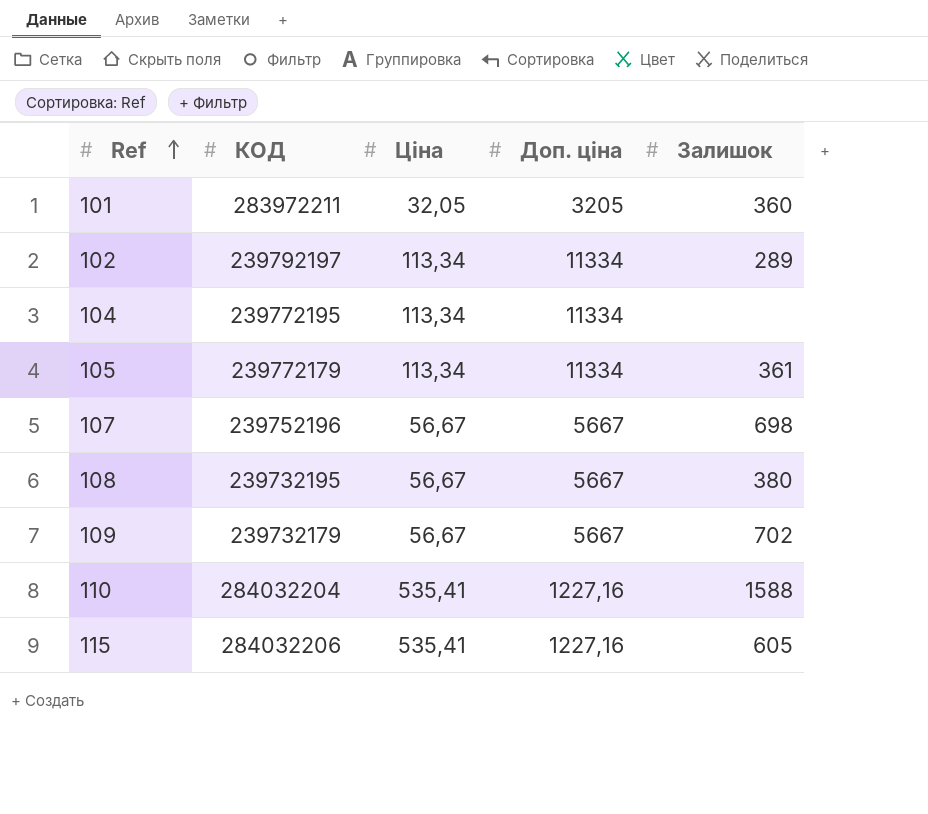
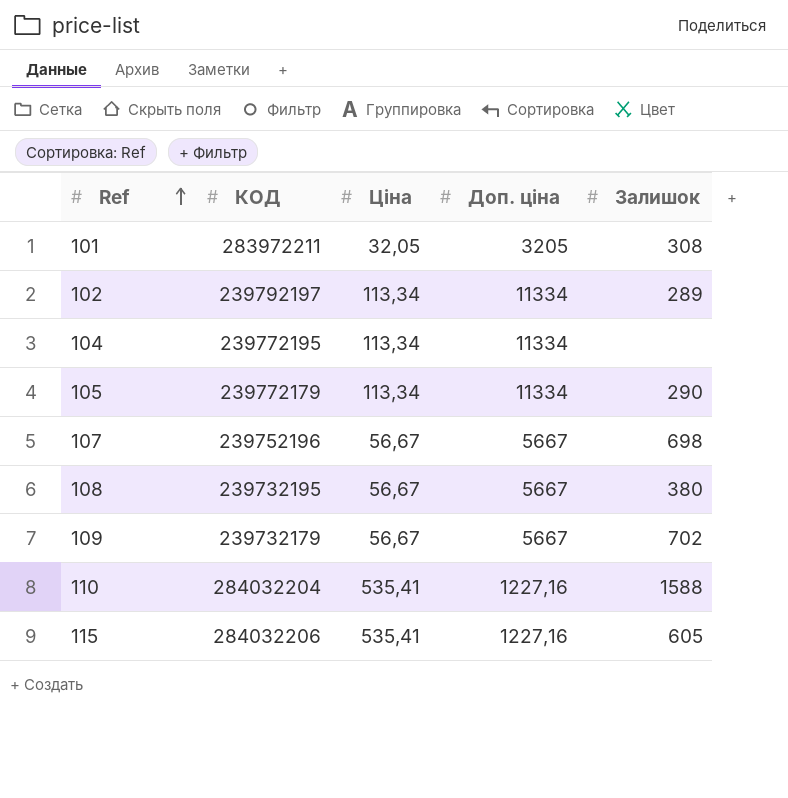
101 | Залишок: 360 -> 308
105 | Залишок: 361 -> 290

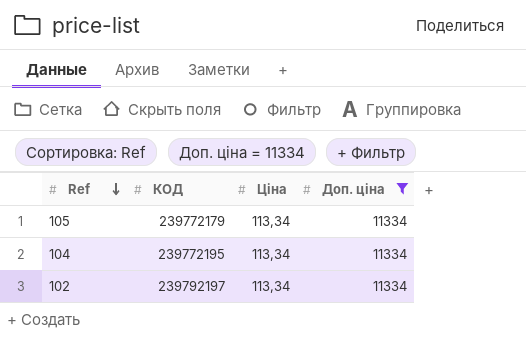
filter: none -> Доп. ціна = 11334
row order: Ref ascending -> Ref descending
column Залишок | position: 5 -> none

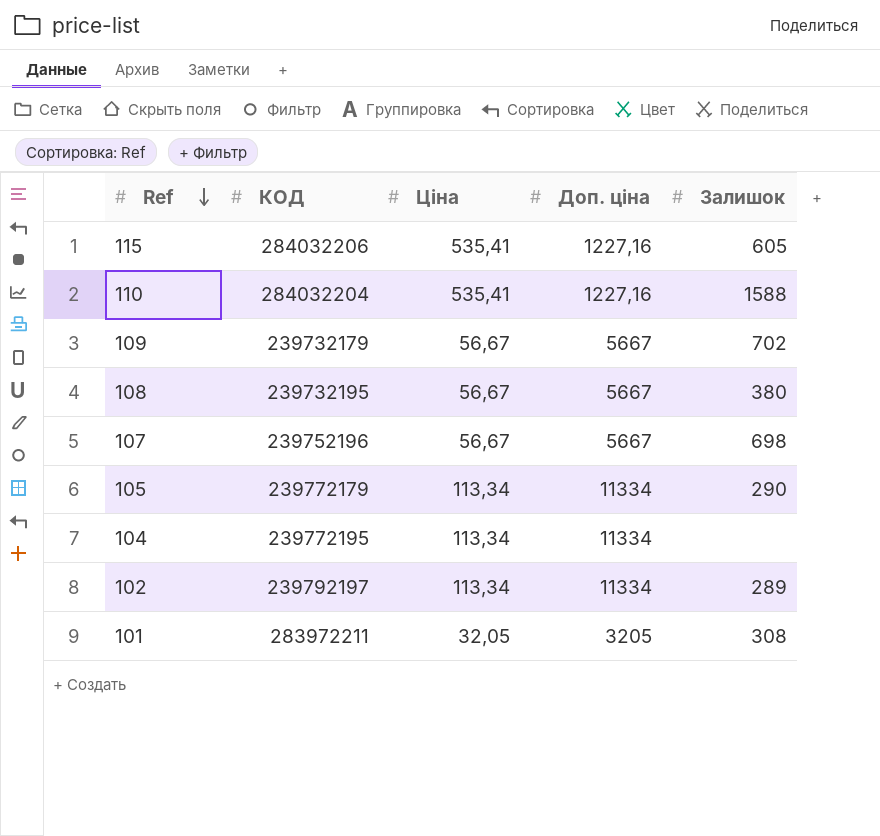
filter: Доп. ціна = 11334 -> none
column Залишок | position: none -> 5

